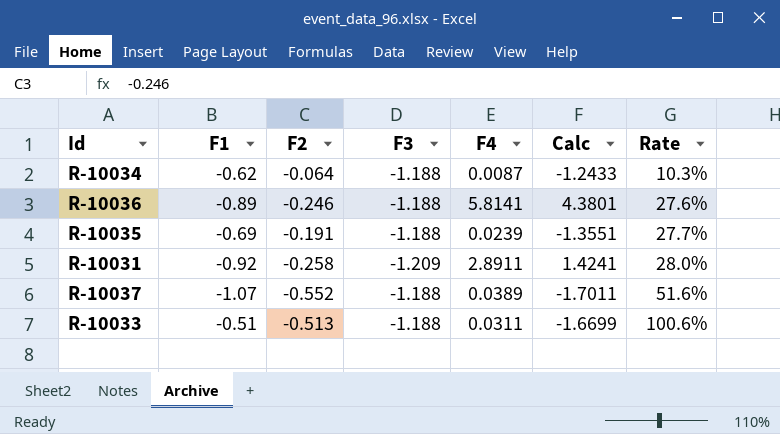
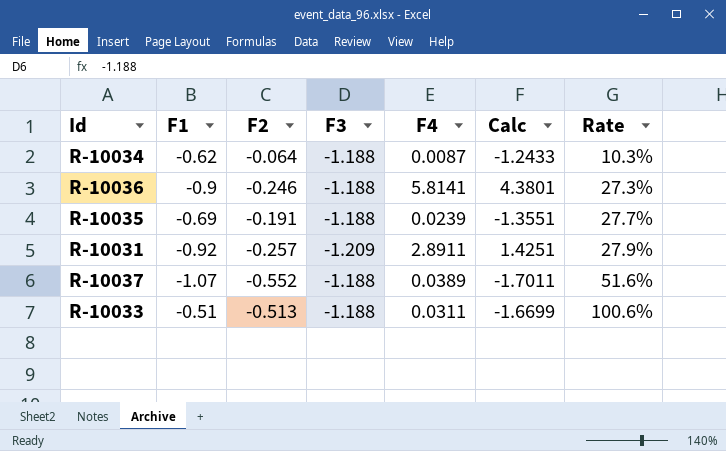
R-10036 | F1: -0.89 -> -0.9
R-10036 | Rate: 27.6% -> 27.3%
R-10031 | F2: -0.258 -> -0.257
R-10031 | Calc: 1.4241 -> 1.4251
R-10031 | Rate: 28.0% -> 27.9%

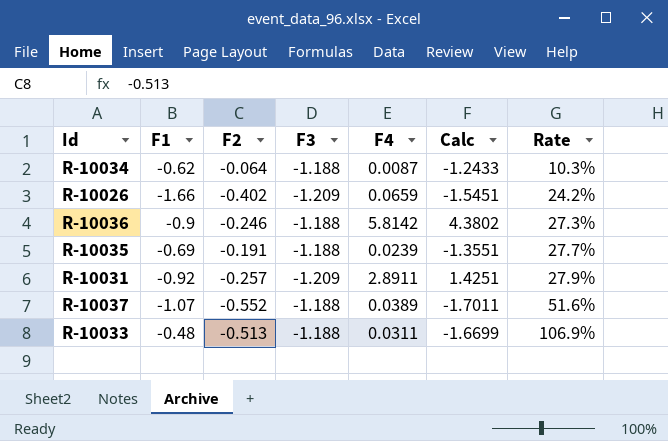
row R-10026: none -> -1.66 | -0.402 | -1.209 | 0.0659 | -1.5451 | 24.2%
R-10036 | F4: 5.8141 -> 5.8142
R-10036 | Calc: 4.3801 -> 4.3802
R-10033 | F1: -0.51 -> -0.48
R-10033 | Rate: 100.6% -> 106.9%

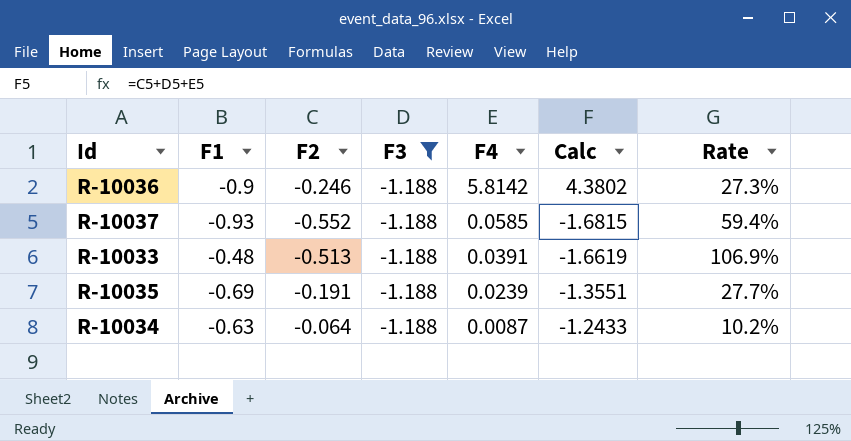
filter: none -> F3 = -1.188
row order: Rate ascending -> F4 descending
R-10037 | F1: -1.07 -> -0.93
R-10037 | F4: 0.0389 -> 0.0585
R-10037 | Calc: -1.7011 -> -1.6815
R-10037 | Rate: 51.6% -> 59.4%
R-10033 | F4: 0.0311 -> 0.0391
R-10033 | Calc: -1.6699 -> -1.6619
R-10034 | F1: -0.62 -> -0.63
R-10034 | Rate: 10.3% -> 10.2%

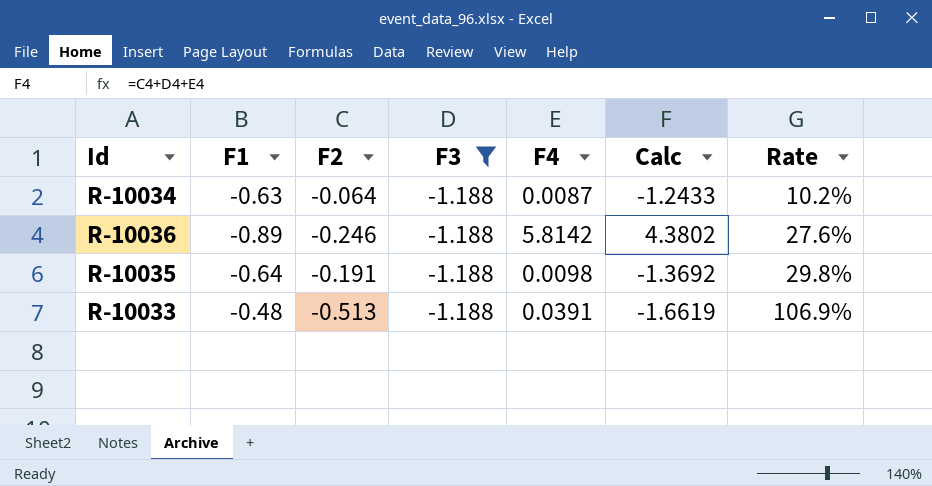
row order: F4 descending -> Rate ascending
row R-10037: -0.93 | -0.552 | -1.188 | 0.0585 | -1.6815 | 59.4% -> none
R-10036 | F1: -0.9 -> -0.89
R-10036 | Rate: 27.3% -> 27.6%
R-10035 | F1: -0.69 -> -0.64
R-10035 | F4: 0.0239 -> 0.0098
R-10035 | Calc: -1.3551 -> -1.3692
R-10035 | Rate: 27.7% -> 29.8%

